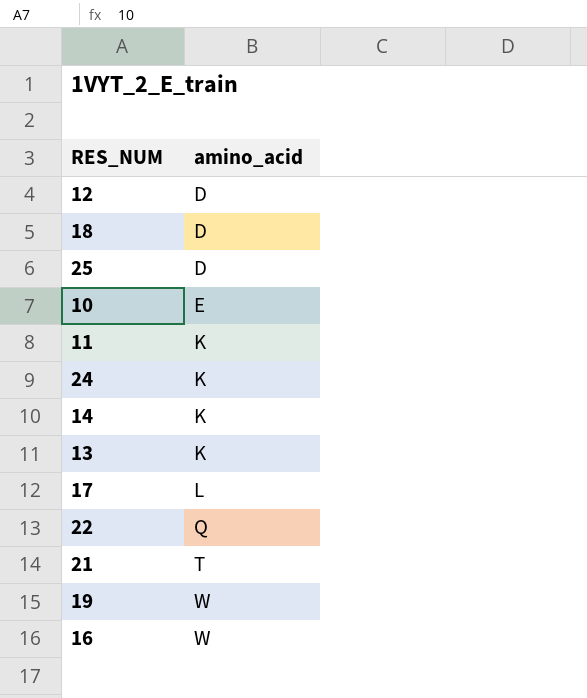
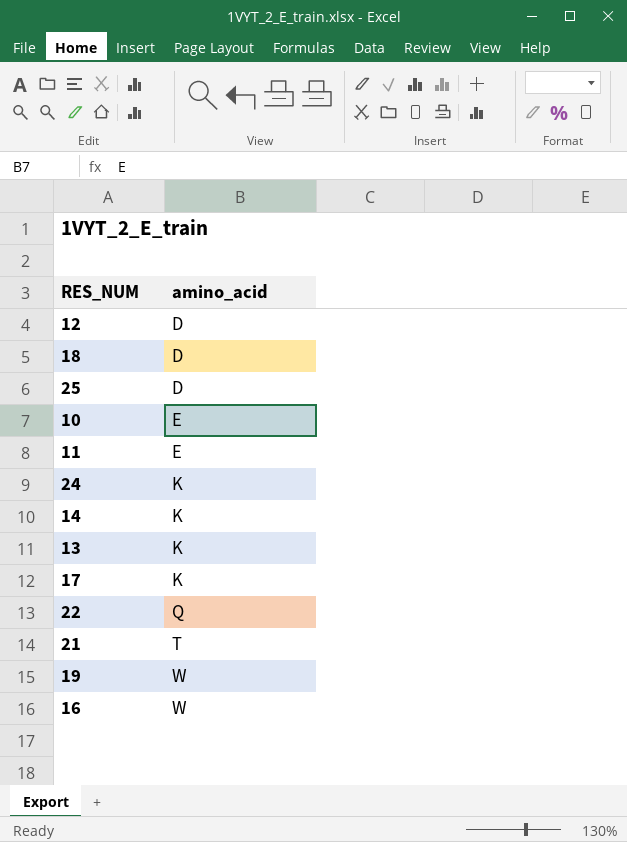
11 | amino_acid: K -> E
17 | amino_acid: L -> K

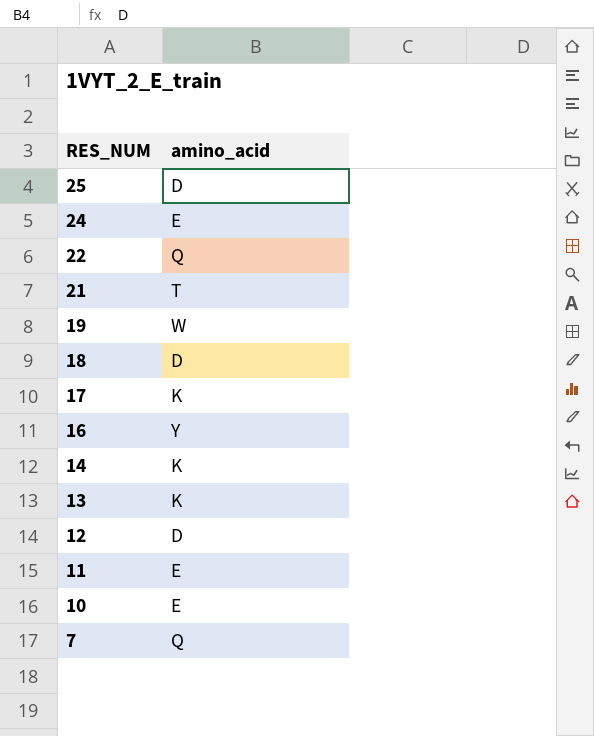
row order: amino_acid ascending -> RES_NUM descending
24 | amino_acid: K -> E
16 | amino_acid: W -> Y
row 7: none -> Q

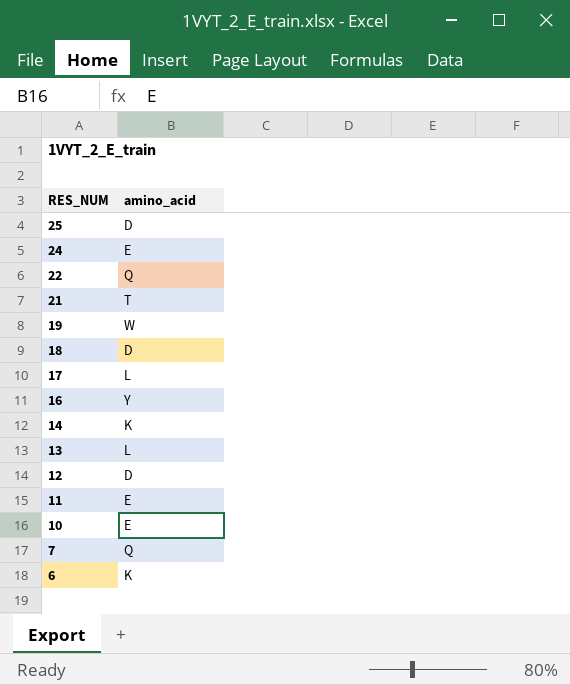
17 | amino_acid: K -> L
13 | amino_acid: K -> L
row 6: none -> K

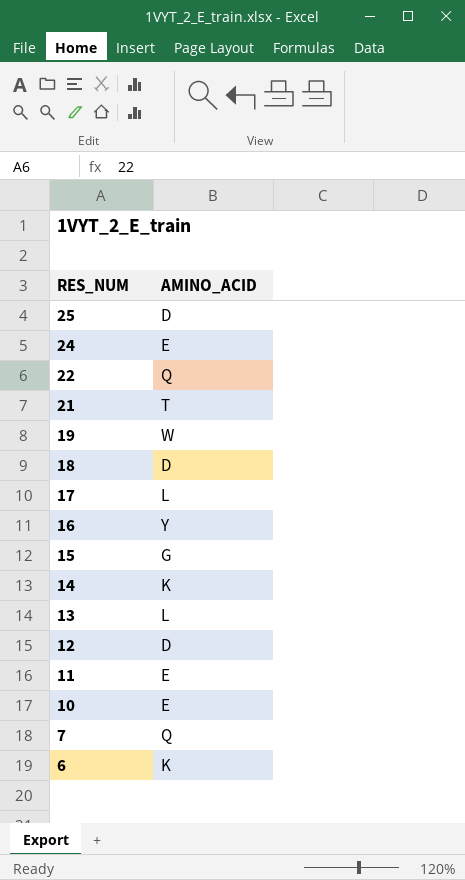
column name: amino_acid -> AMINO_ACID
row 15: none -> G

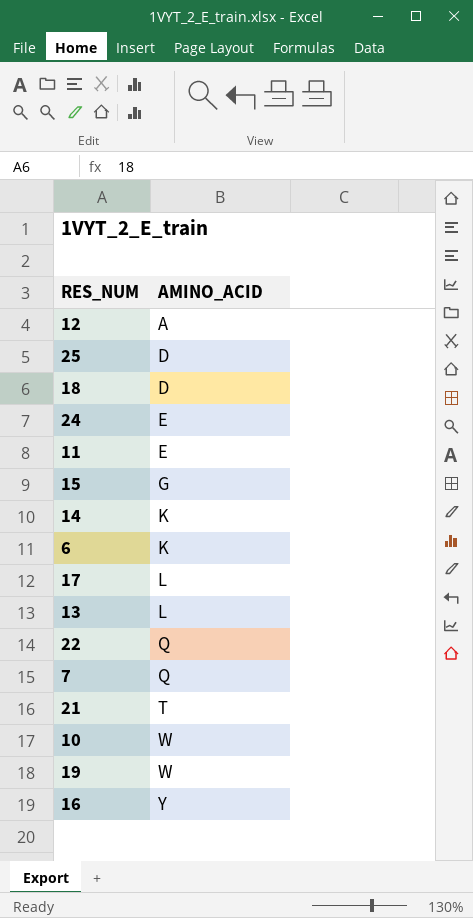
row order: RES_NUM descending -> AMINO_ACID ascending
12 | AMINO_ACID: D -> A
10 | AMINO_ACID: E -> W

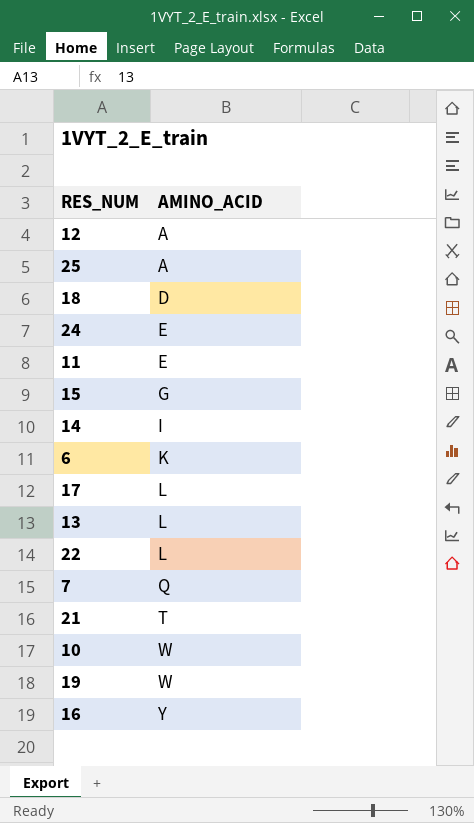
25 | AMINO_ACID: D -> A
14 | AMINO_ACID: K -> I
22 | AMINO_ACID: Q -> L

